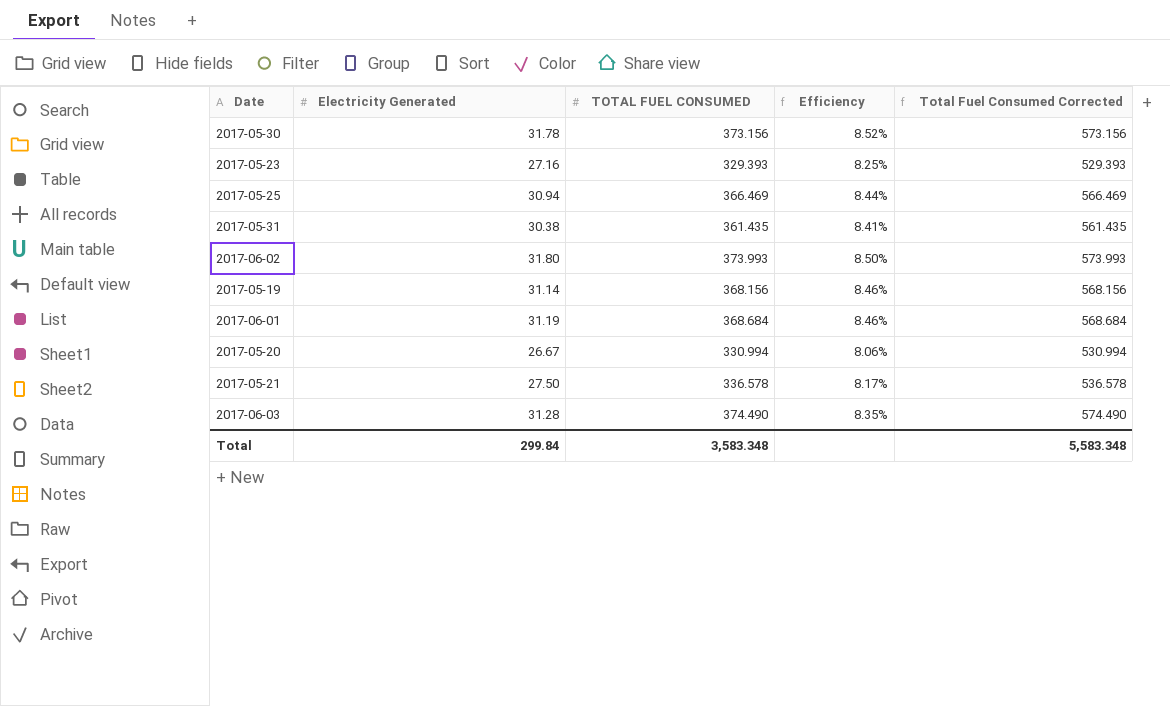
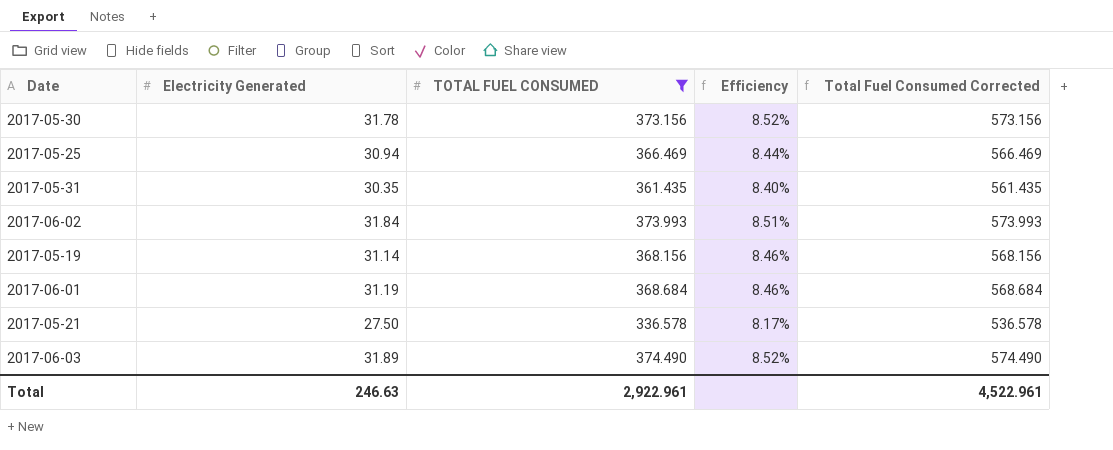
filter: none -> TOTAL FUEL CONSUMED >= 336.578
2017-05-31 | Electricity Generated: 30.38 -> 30.35
2017-05-31 | Efficiency: 8.41% -> 8.40%
2017-06-02 | Electricity Generated: 31.80 -> 31.84
2017-06-02 | Efficiency: 8.50% -> 8.51%
2017-06-03 | Electricity Generated: 31.28 -> 31.89
2017-06-03 | Efficiency: 8.35% -> 8.52%
Total | Electricity Generated: 299.84 -> 246.63
Total | TOTAL FUEL CONSUMED: 3,583.348 -> 2,922.961
Total | Total Fuel Consumed Corrected: 5,583.348 -> 4,522.961

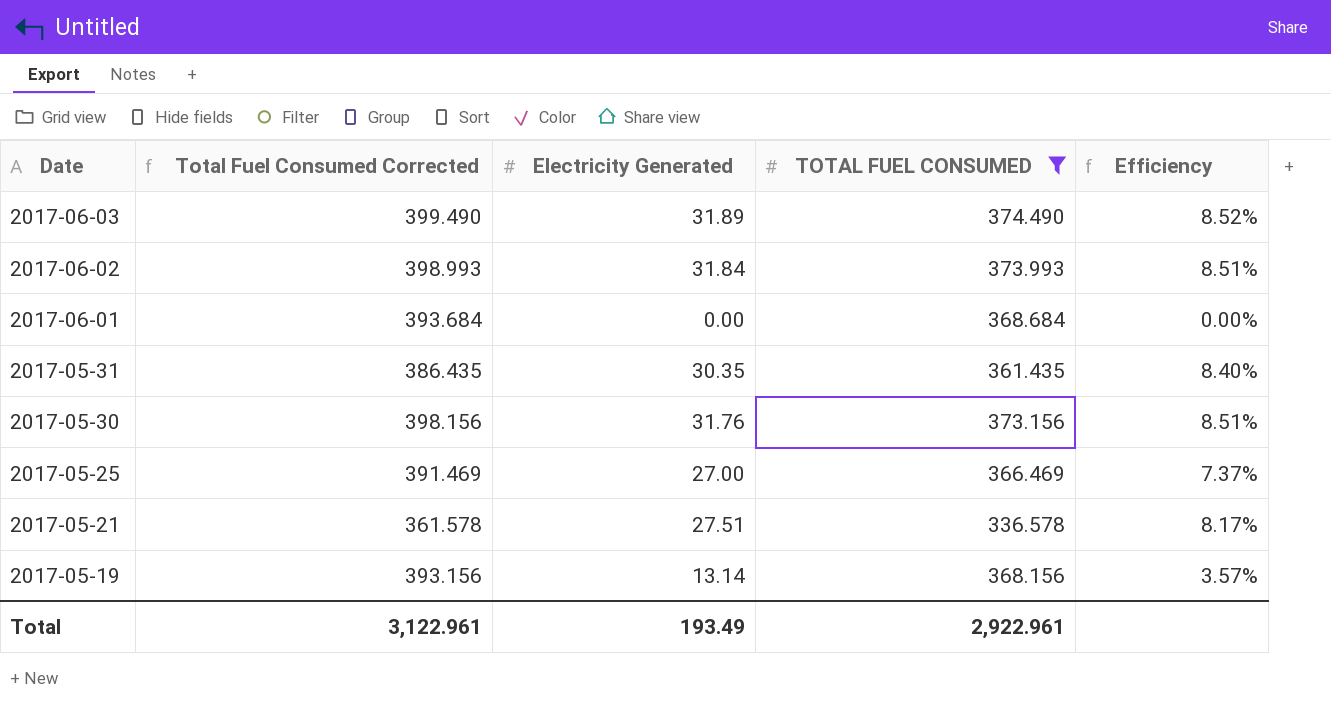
row order: none -> Date descending
column Total Fuel Consumed Corrected | formula: [TOTAL FUEL CONSUMED] + 200 -> [TOTAL FUEL CONSUMED] + 25
column Total Fuel Consumed Corrected | position: 5 -> 2
2017-06-01 | Electricity Generated: 31.19 -> 0.00
2017-06-01 | Efficiency: 8.46% -> 0.00%
2017-05-30 | Electricity Generated: 31.78 -> 31.76
2017-05-30 | Efficiency: 8.52% -> 8.51%
2017-05-25 | Electricity Generated: 30.94 -> 27.00
2017-05-25 | Efficiency: 8.44% -> 7.37%
2017-05-21 | Electricity Generated: 27.50 -> 27.51
2017-05-19 | Electricity Generated: 31.14 -> 13.14
2017-05-19 | Efficiency: 8.46% -> 3.57%
Total | Total Fuel Consumed Corrected: 4,522.961 -> 3,122.961
Total | Electricity Generated: 246.63 -> 193.49

